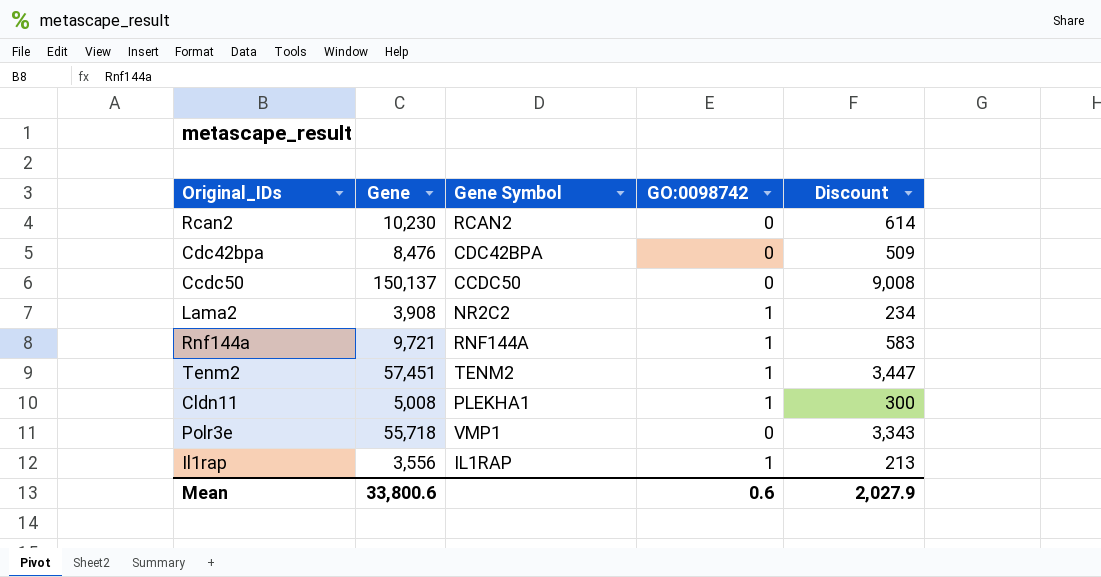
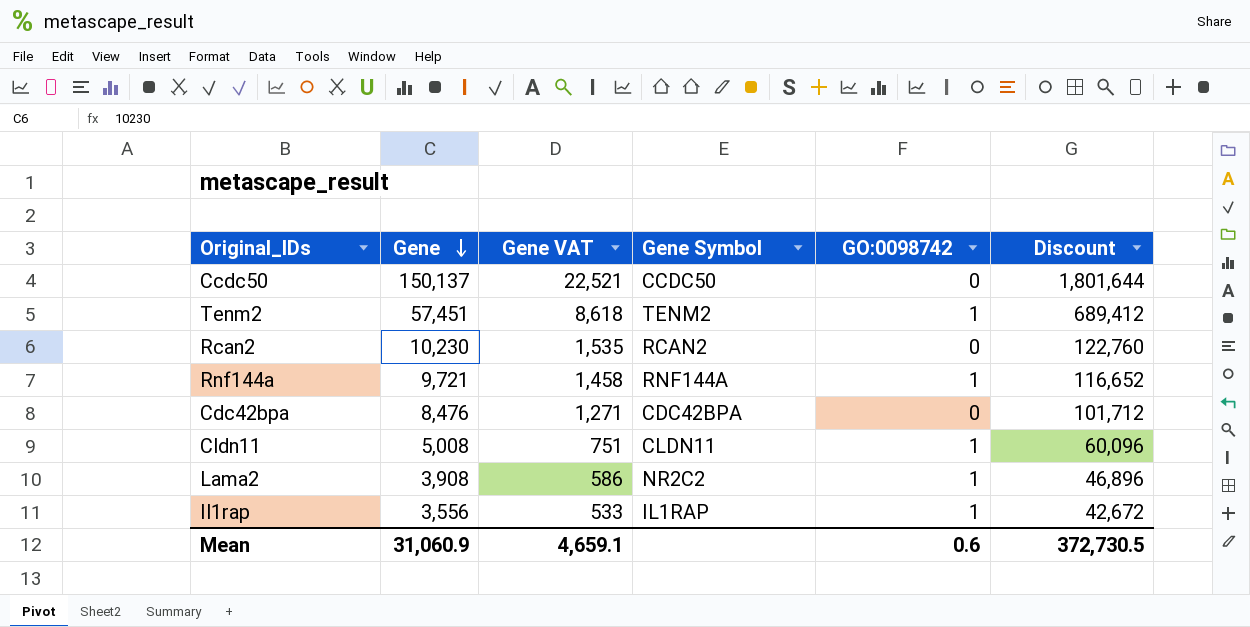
row order: none -> Gene descending
column Gene VAT | formula: none -> [Gene] * 0.15
column Discount | formula: [Gene] * 0.06 -> [Gene] * 12
row Polr3e: 55,718 | VMP1 | 0 | 3,343 -> none
Cldn11 | Gene Symbol: PLEKHA1 -> CLDN11
Mean | Gene: 33,800.6 -> 31,060.9
Mean | Discount: 2,027.9 -> 372,730.5

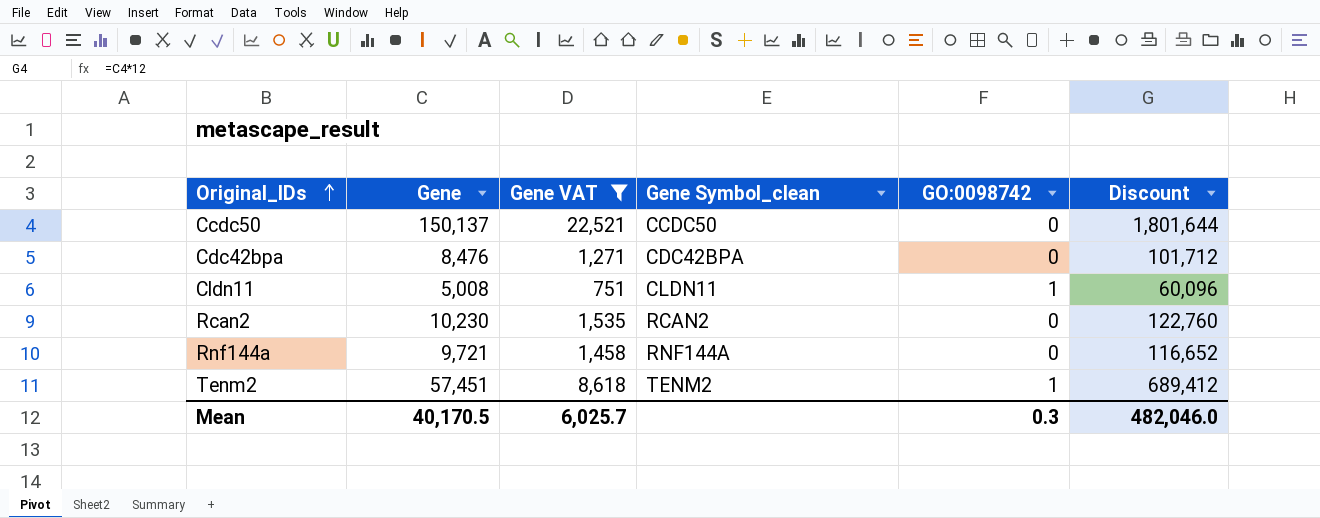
filter: none -> Gene VAT >= 751
row order: Gene descending -> Original_IDs ascending
column name: Gene Symbol -> Gene Symbol_clean
Rnf144a | GO:0098742: 1 -> 0
Mean | Gene: 31,060.9 -> 40,170.5
Mean | Gene VAT: 4,659.1 -> 6,025.7
Mean | GO:0098742: 0.6 -> 0.3
Mean | Discount: 372,730.5 -> 482,046.0

